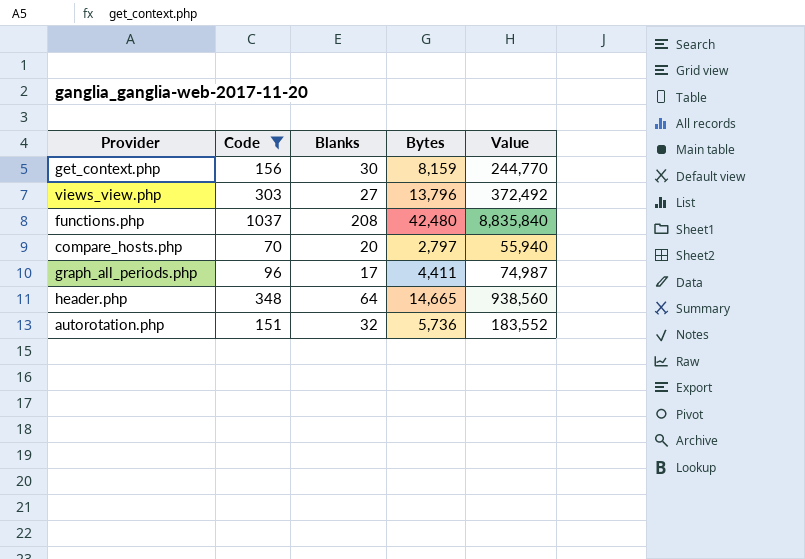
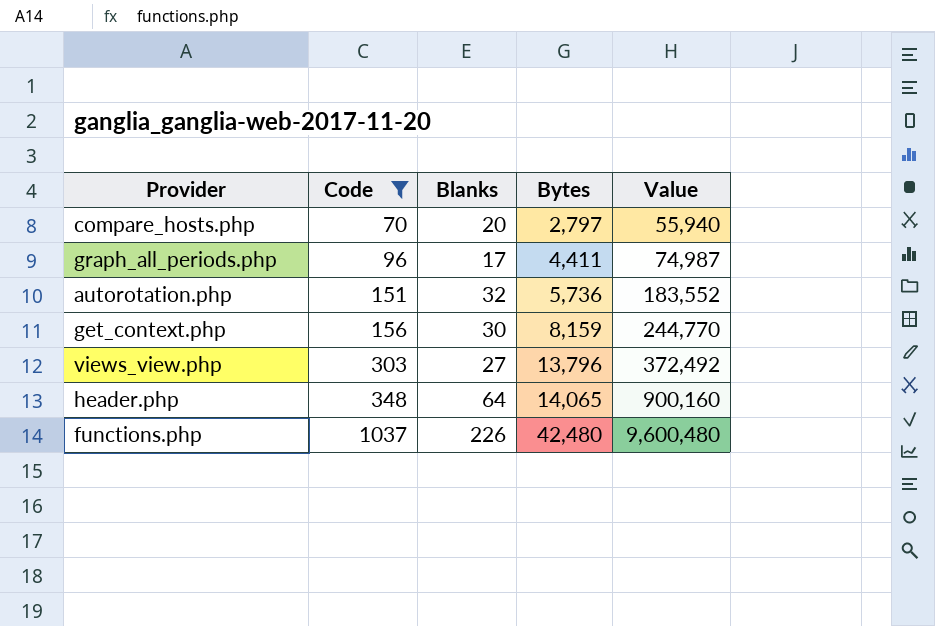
row order: none -> Code ascending
header.php | Bytes: 14,665 -> 14,065
header.php | Value: 938,560 -> 900,160
functions.php | Blanks: 208 -> 226
functions.php | Value: 8,835,840 -> 9,600,480

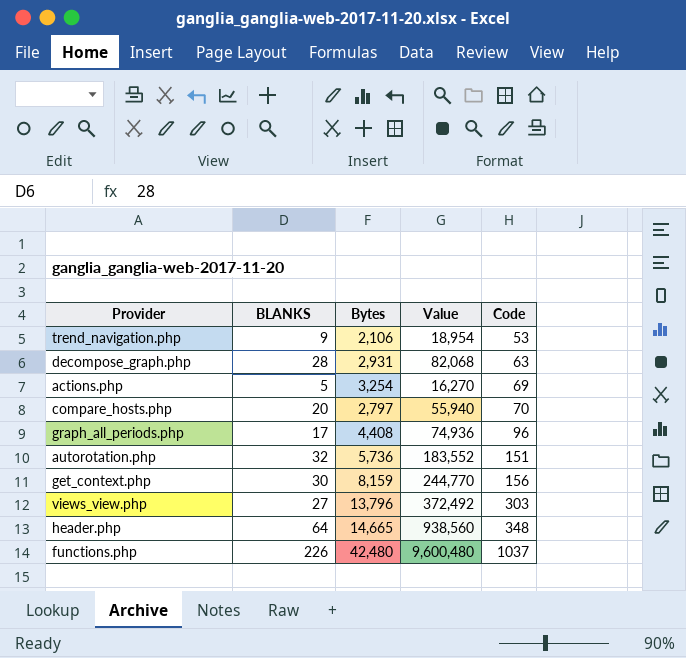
filter: Code >= 70 -> none
column name: Blanks -> BLANKS
column Code | position: 2 -> 5
graph_all_periods.php | Bytes: 4,411 -> 4,408
graph_all_periods.php | Value: 74,987 -> 74,936
header.php | Bytes: 14,065 -> 14,665
header.php | Value: 900,160 -> 938,560

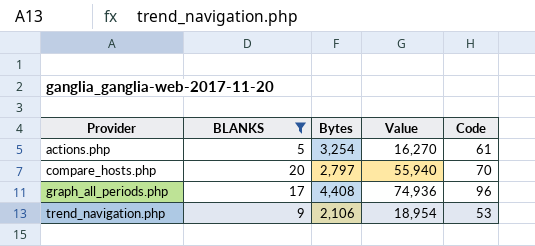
filter: none -> BLANKS <= 20
row order: Code ascending -> Provider ascending
actions.php | Code: 69 -> 61

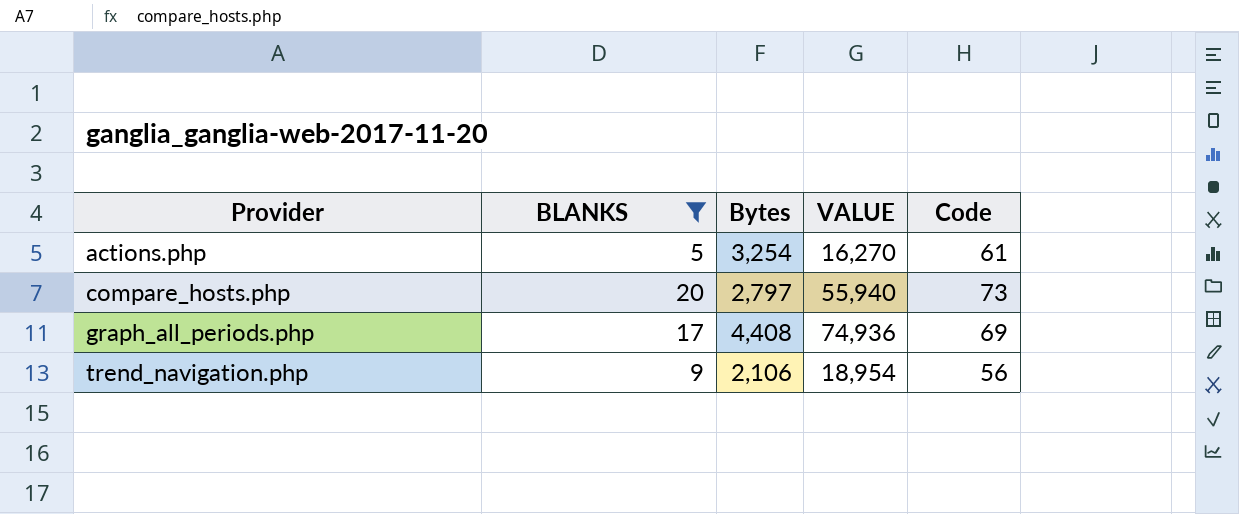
column name: Value -> VALUE
compare_hosts.php | Code: 70 -> 73
graph_all_periods.php | Code: 96 -> 69
trend_navigation.php | Code: 53 -> 56

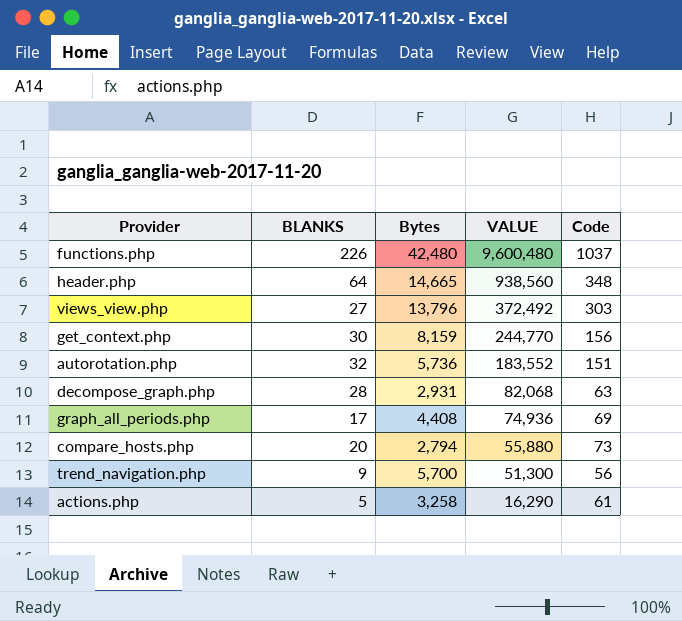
filter: BLANKS <= 20 -> none
row order: Provider ascending -> VALUE descending
compare_hosts.php | Bytes: 2,797 -> 2,794
compare_hosts.php | VALUE: 55,940 -> 55,880
trend_navigation.php | Bytes: 2,106 -> 5,700
trend_navigation.php | VALUE: 18,954 -> 51,300
actions.php | Bytes: 3,254 -> 3,258
actions.php | VALUE: 16,270 -> 16,290

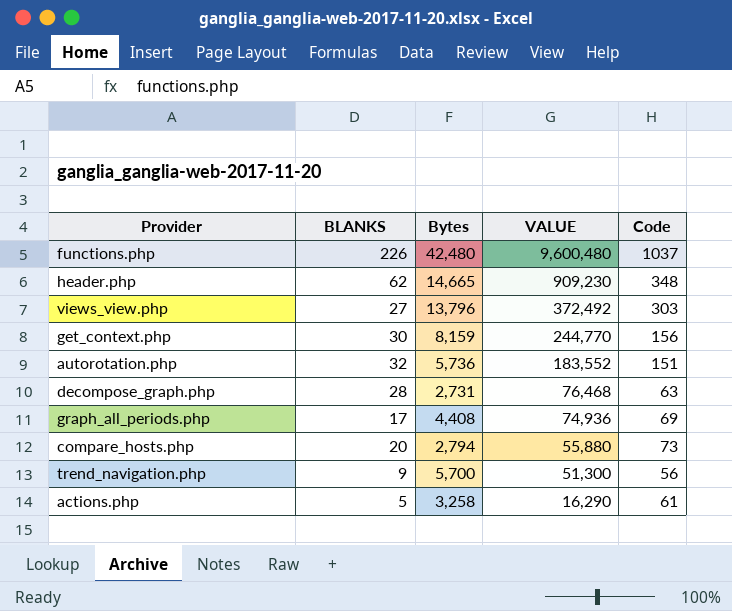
header.php | BLANKS: 64 -> 62
header.php | VALUE: 938,560 -> 909,230
decompose_graph.php | Bytes: 2,931 -> 2,731
decompose_graph.php | VALUE: 82,068 -> 76,468

